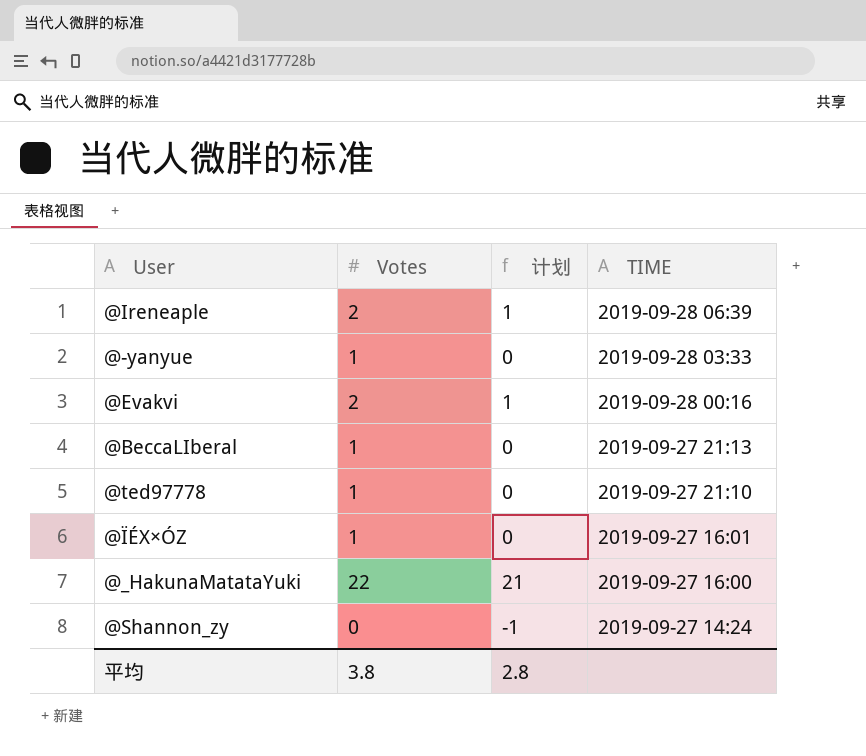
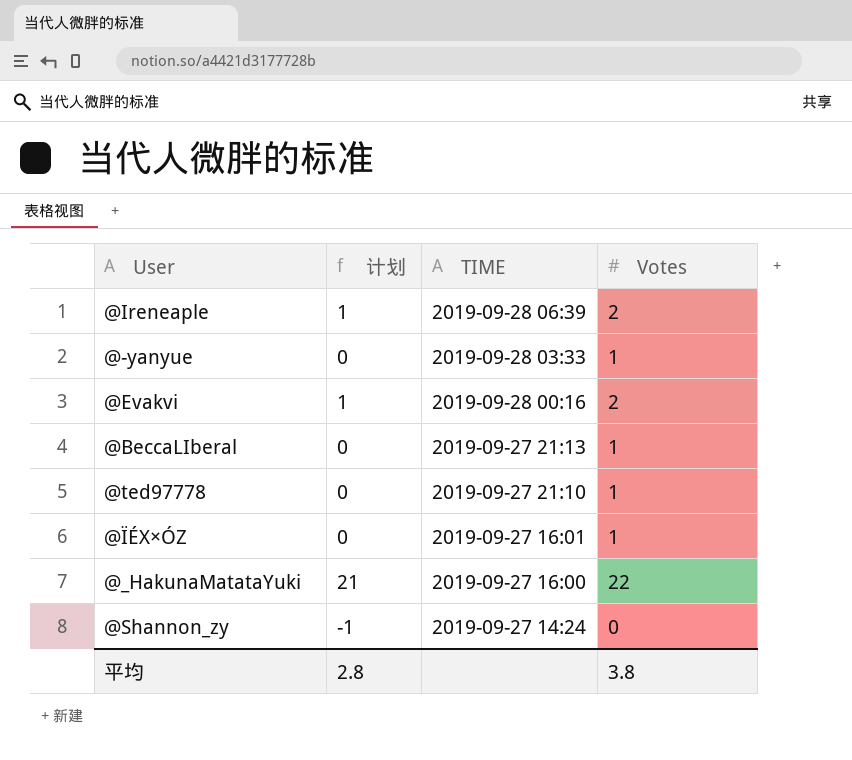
column Votes | position: 2 -> 4

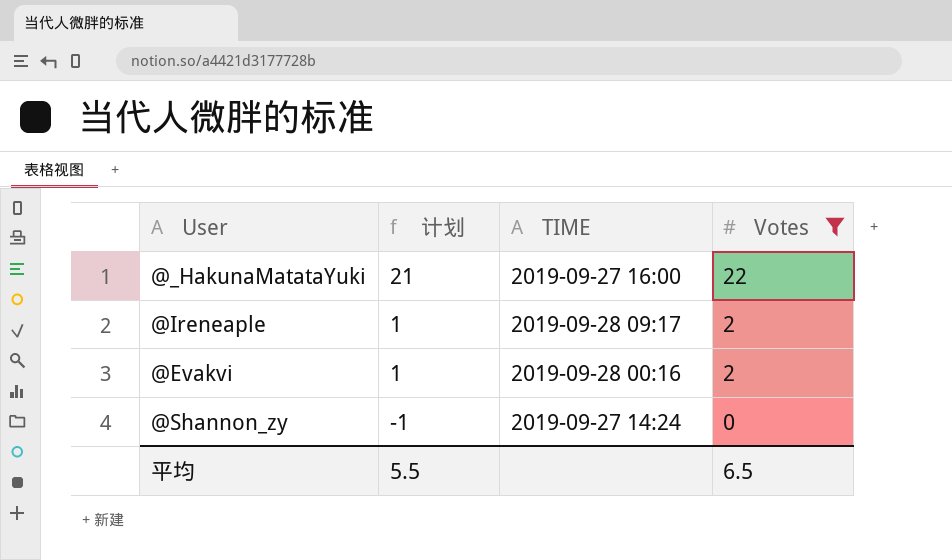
filter: none -> Votes != 1
row order: TIME descending -> 计划 descending
@Ireneaple | TIME: 2019-09-28 06:39 -> 2019-09-28 09:17
平均 | 计划: 2.8 -> 5.5
平均 | Votes: 3.8 -> 6.5

